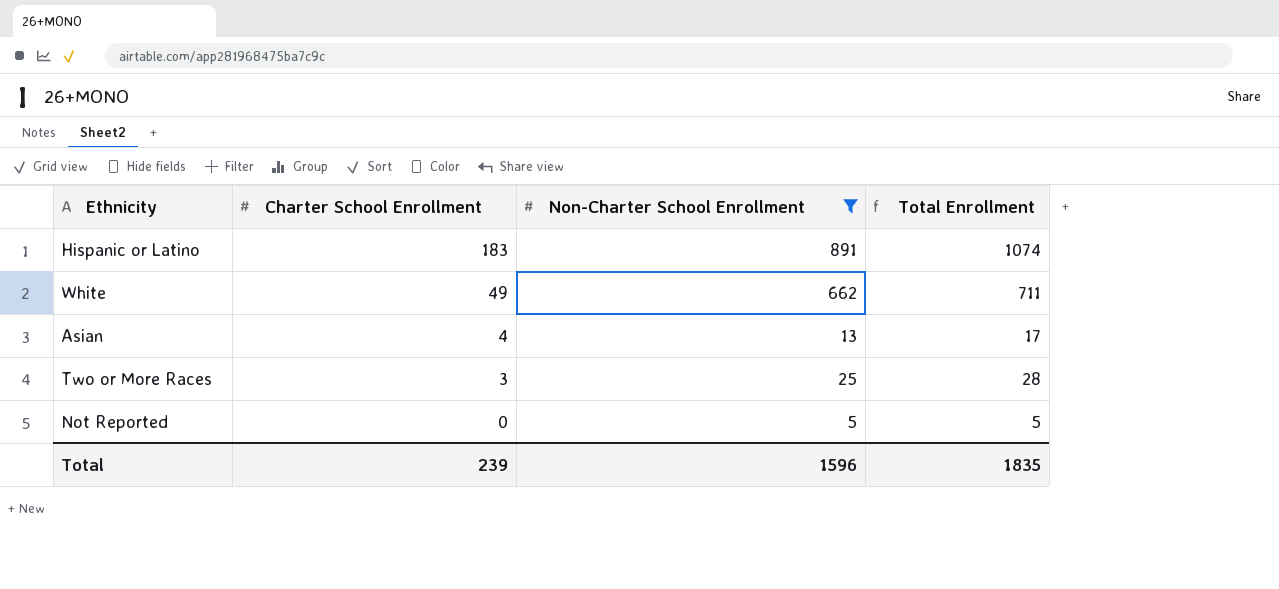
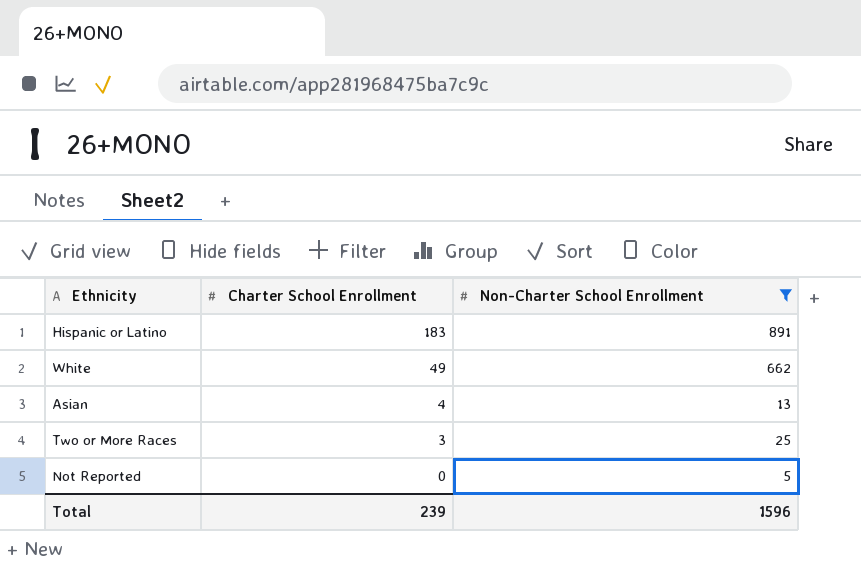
column Total Enrollment | formula: [Charter School Enrollment] + [Non-Charter School Enrollment] -> none

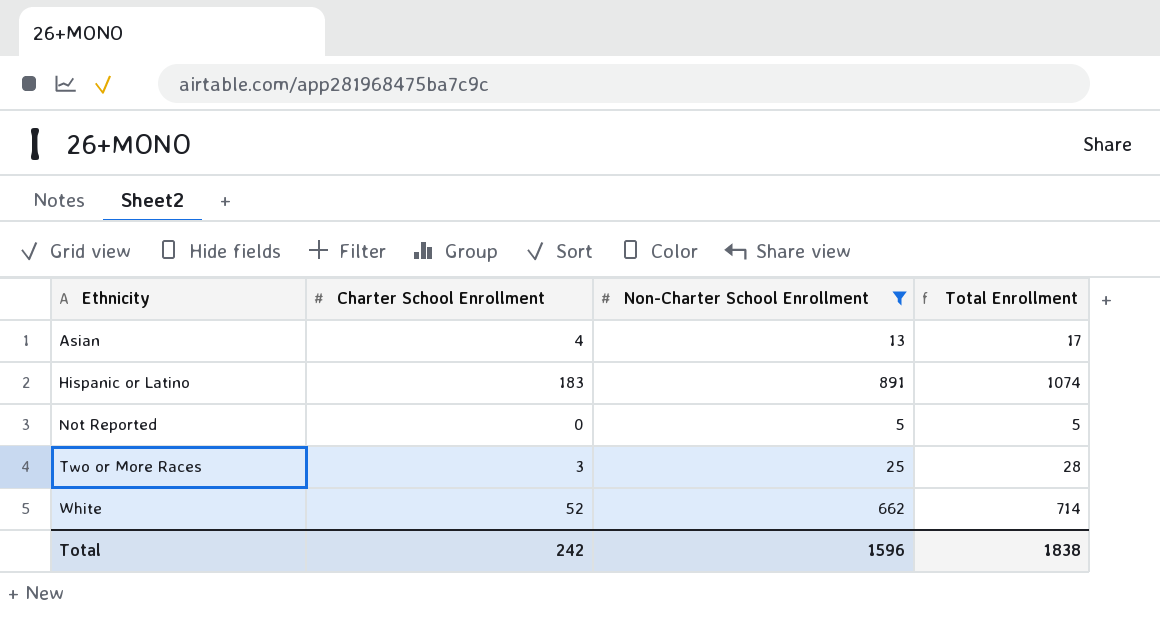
row order: Charter School Enrollment descending -> Ethnicity ascending
column Total Enrollment | formula: none -> [Charter School Enrollment] + [Non-Charter School Enrollment]
White | Charter School Enrollment: 49 -> 52
Total | Charter School Enrollment: 239 -> 242

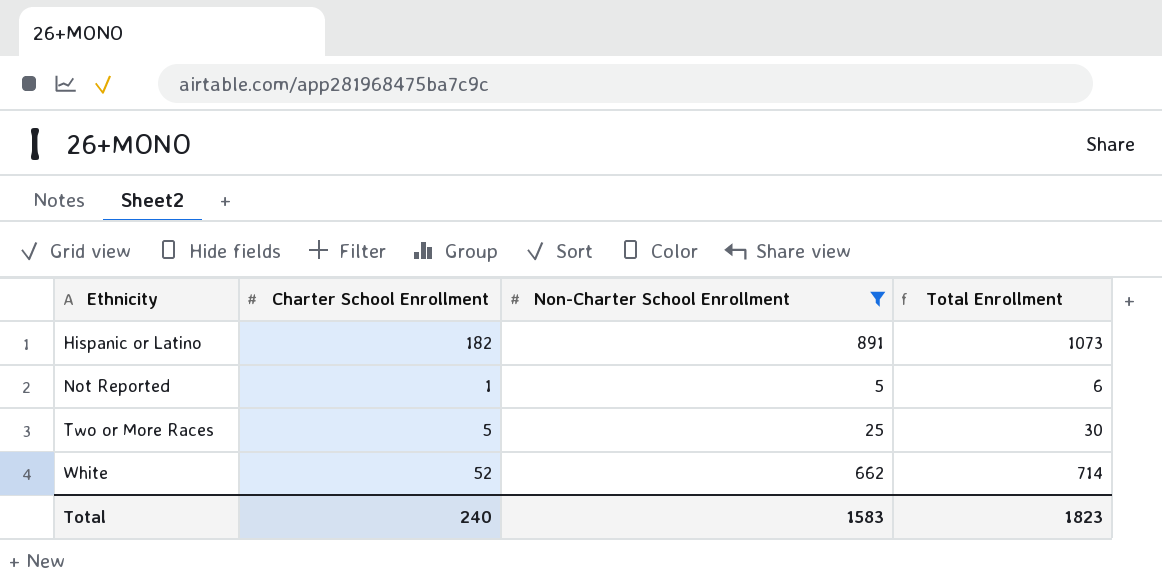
row Asian: 4 | 13 | 17 -> none
Hispanic or Latino | Charter School Enrollment: 183 -> 182
Hispanic or Latino | Total Enrollment: 1074 -> 1073
Not Reported | Charter School Enrollment: 0 -> 1
Not Reported | Total Enrollment: 5 -> 6
Two or More Races | Charter School Enrollment: 3 -> 5
Two or More Races | Total Enrollment: 28 -> 30
Total | Charter School Enrollment: 242 -> 240
Total | Non-Charter School Enrollment: 1596 -> 1583
Total | Total Enrollment: 1838 -> 1823

